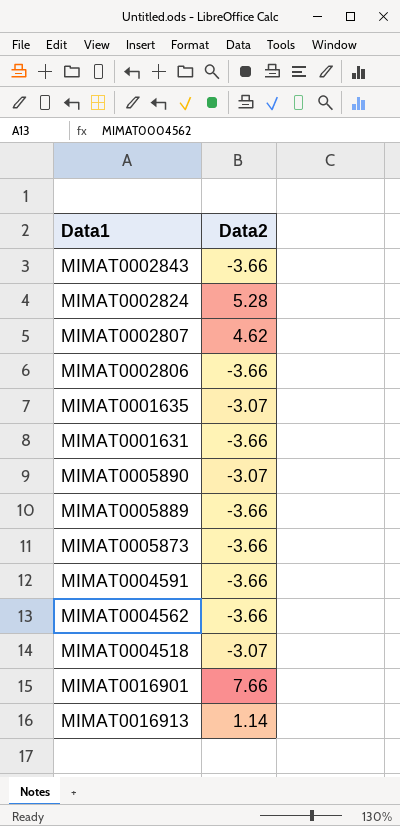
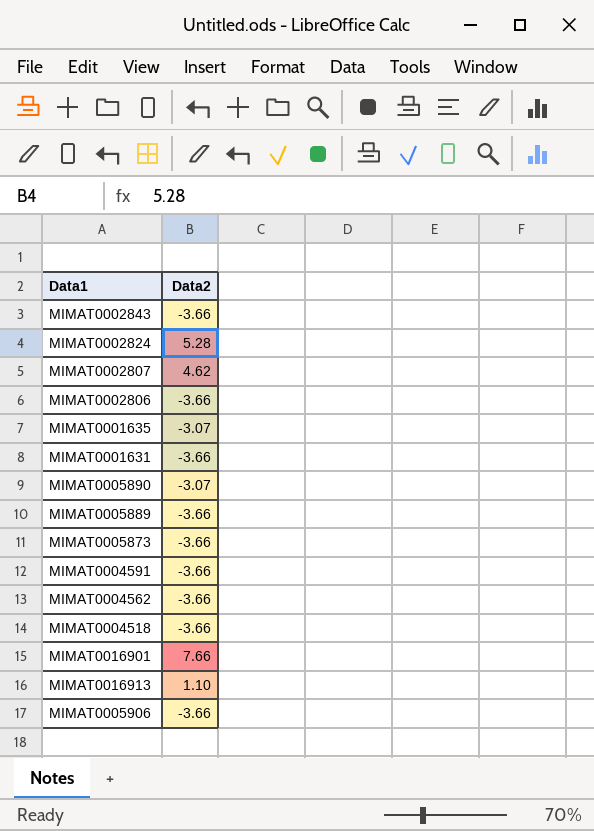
MIMAT0004518 | Data2: -3.07 -> -3.66
MIMAT0016913 | Data2: 1.14 -> 1.10
row MIMAT0005906: none -> -3.66

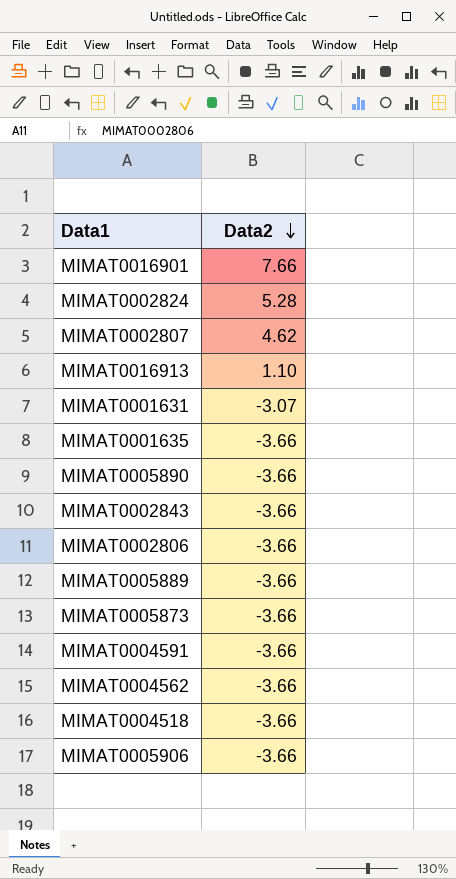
row order: none -> Data2 descending
MIMAT0001631 | Data2: -3.66 -> -3.07
MIMAT0001635 | Data2: -3.07 -> -3.66
MIMAT0005890 | Data2: -3.07 -> -3.66

